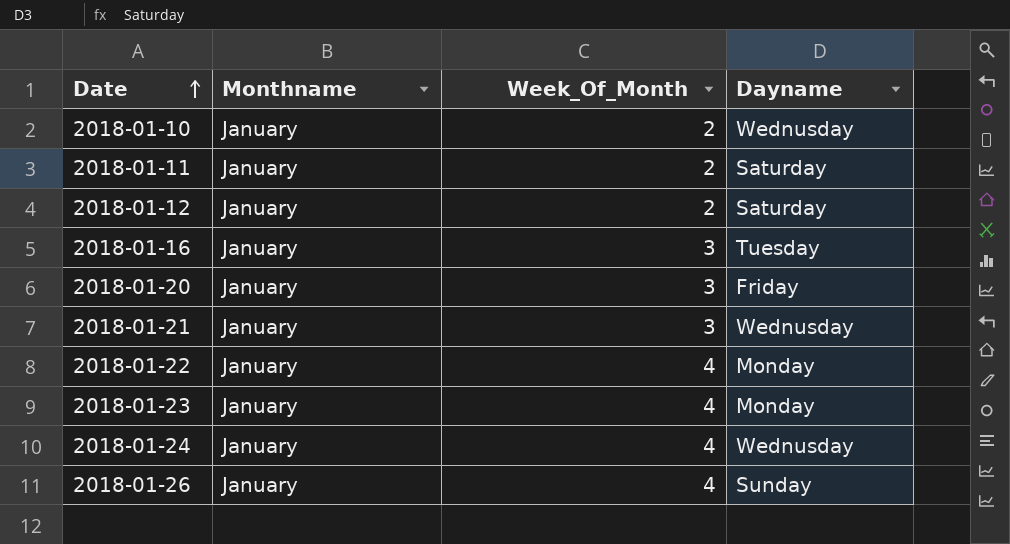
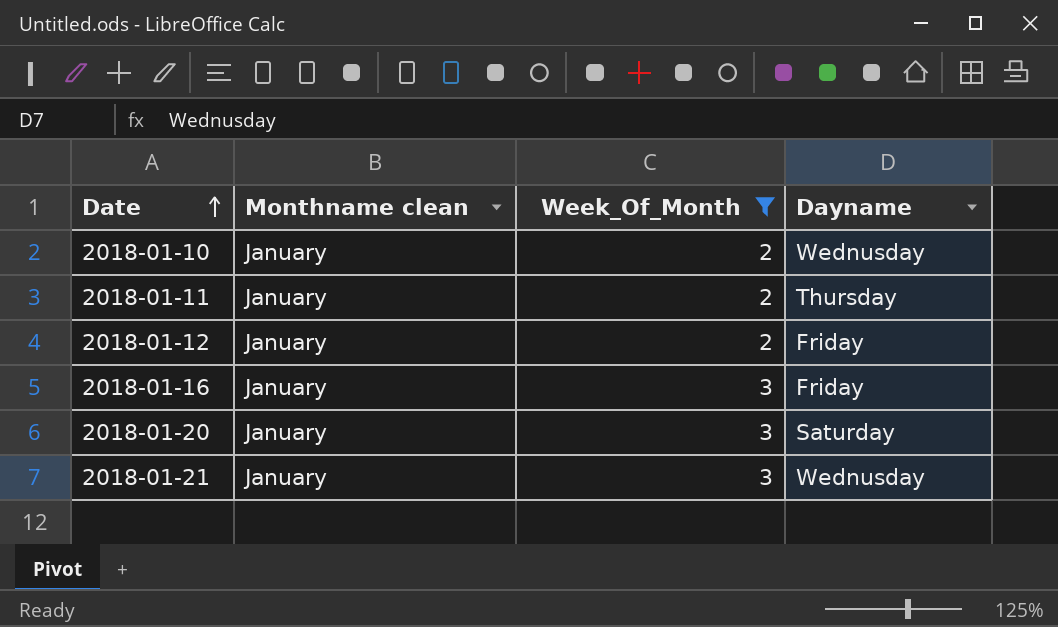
filter: none -> Week_Of_Month != 4
column name: Monthname -> Monthname clean
2018-01-11 | Dayname: Saturday -> Thursday
2018-01-12 | Dayname: Saturday -> Friday
2018-01-16 | Dayname: Tuesday -> Friday
2018-01-20 | Dayname: Friday -> Saturday

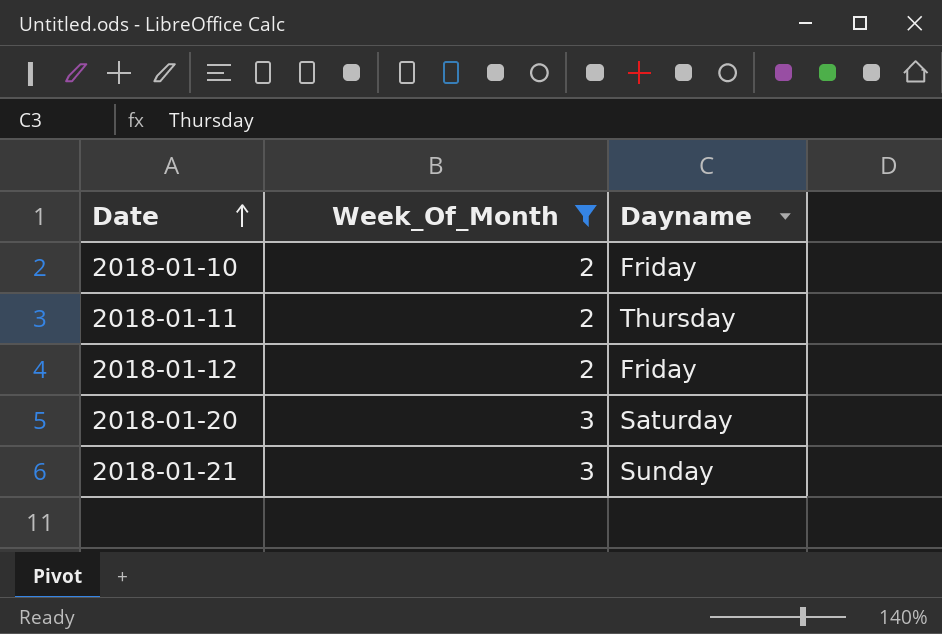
column Monthname clean | position: 2 -> none
row 2018-01-16: January | 3 | Friday -> none
2018-01-10 | Dayname: Wednusday -> Friday
2018-01-21 | Dayname: Wednusday -> Sunday

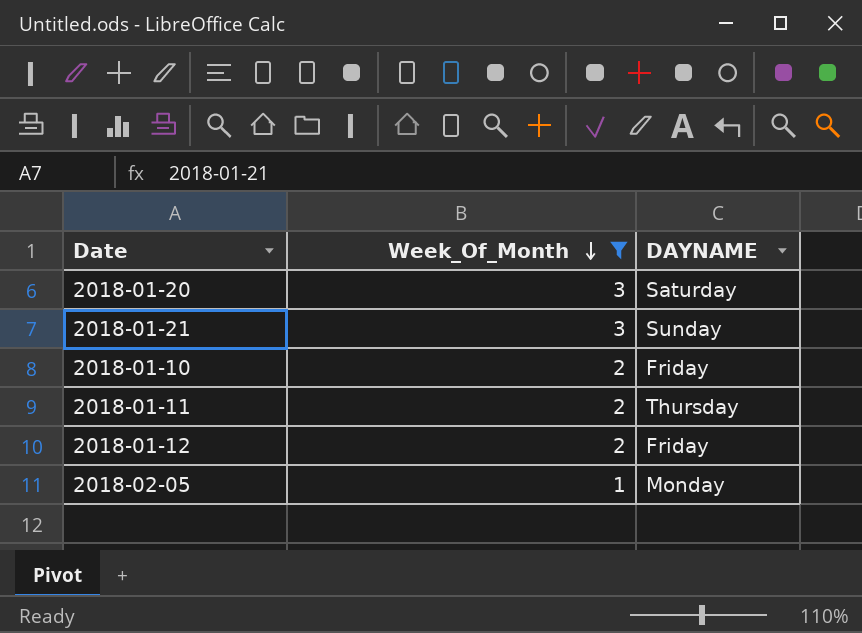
row order: Date ascending -> Week_Of_Month descending
column name: Dayname -> DAYNAME
row 2018-02-05: none -> 1 | Monday

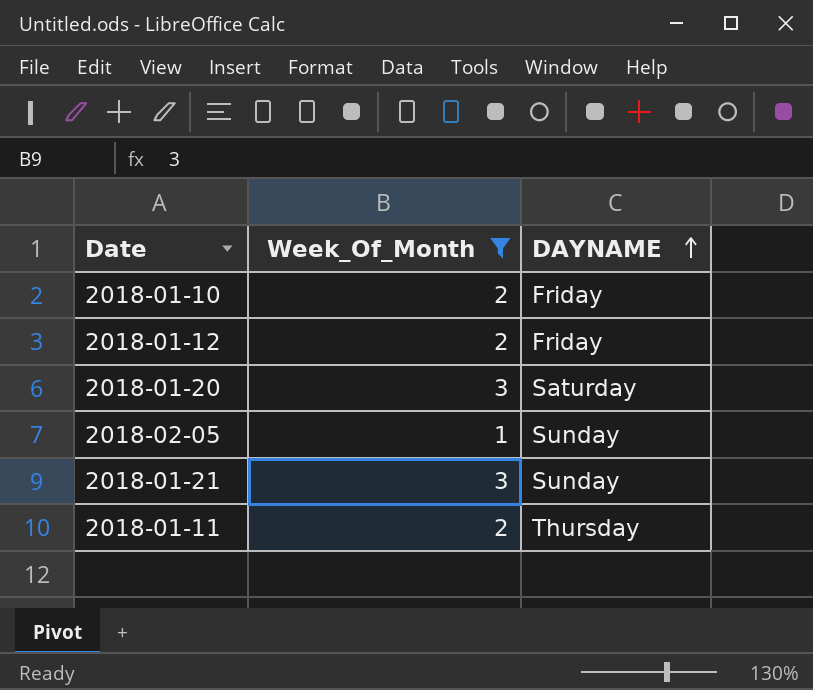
row order: Week_Of_Month descending -> DAYNAME ascending
2018-02-05 | DAYNAME: Monday -> Sunday

